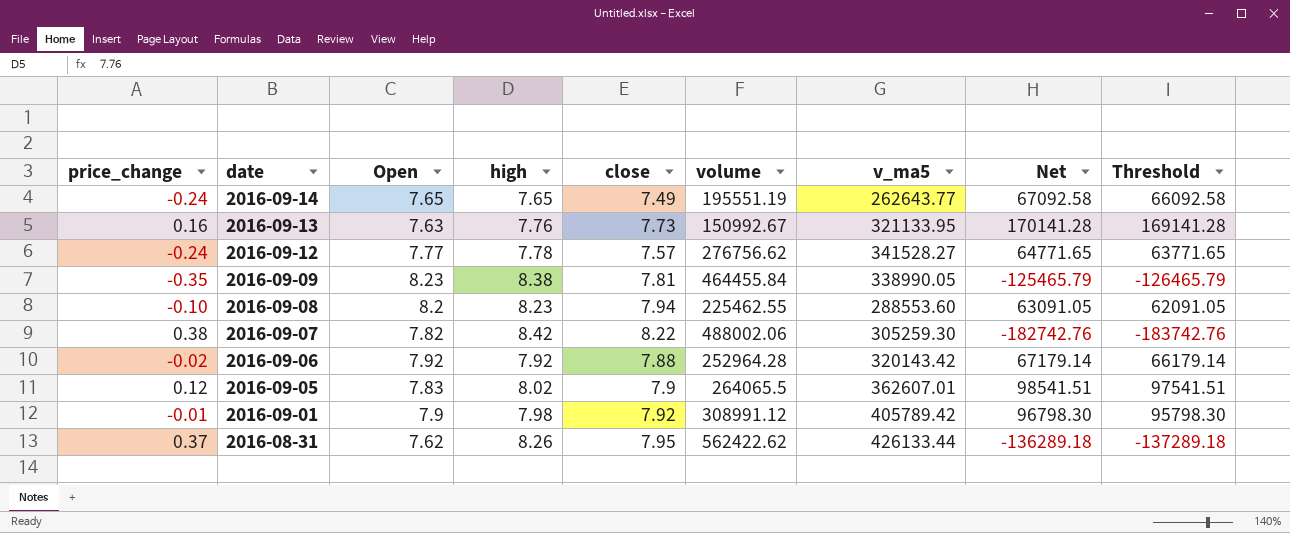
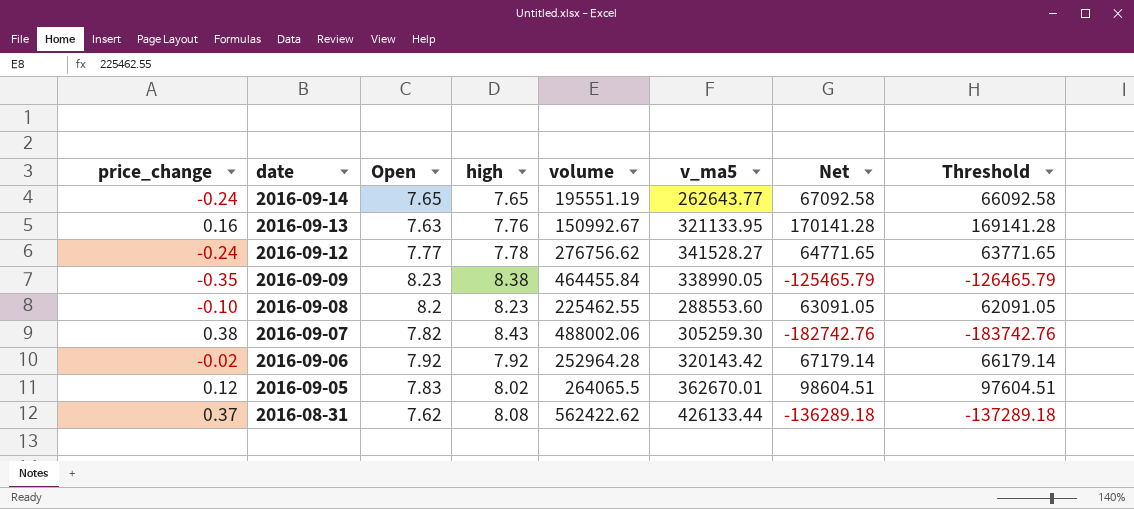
column close | position: 5 -> none
row 2016-09-01: -0.01 | 7.9 | 7.98 | 7.92 | 308991.12 | 405789.42 | 96798.30 | 95798.30 -> none
2016-09-07 | high: 8.42 -> 8.43
2016-09-05 | v_ma5: 362607.01 -> 362670.01
2016-09-05 | Net: 98541.51 -> 98604.51
2016-09-05 | Threshold: 97541.51 -> 97604.51
2016-08-31 | high: 8.26 -> 8.08

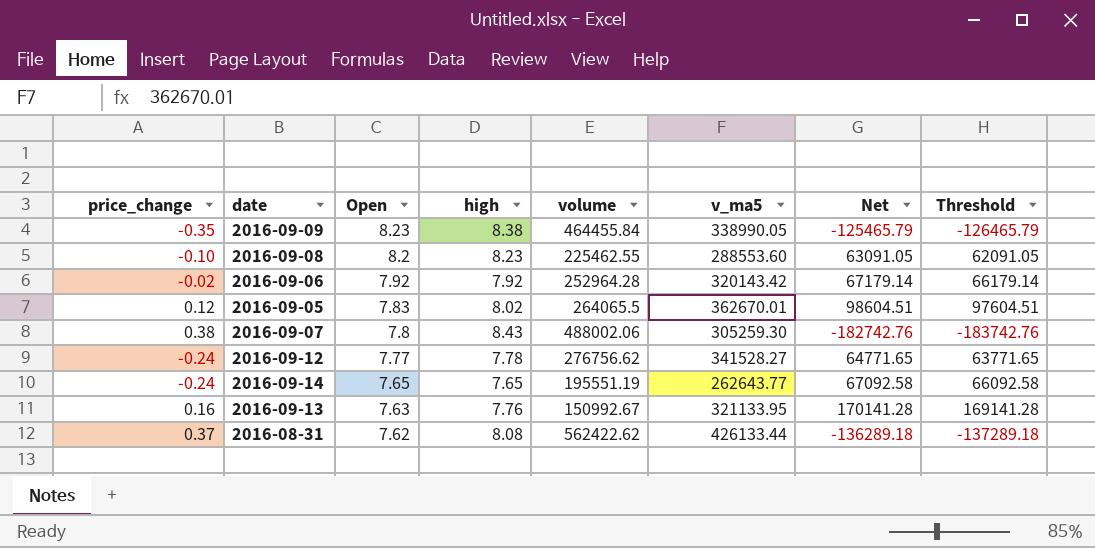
row order: date descending -> Open descending
2016-09-07 | Open: 7.82 -> 7.8

